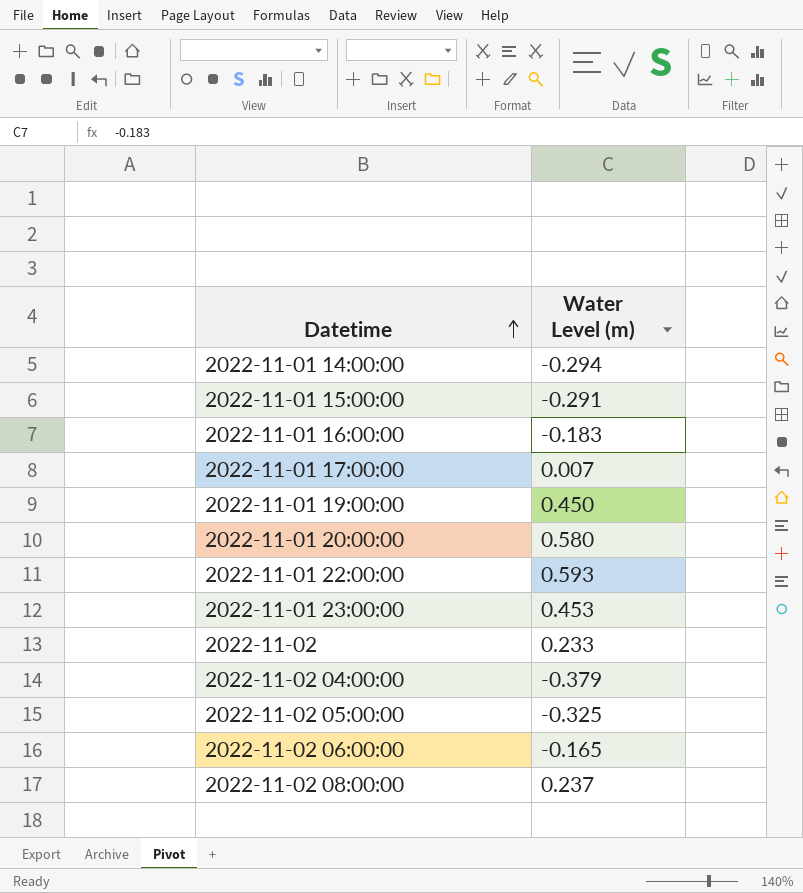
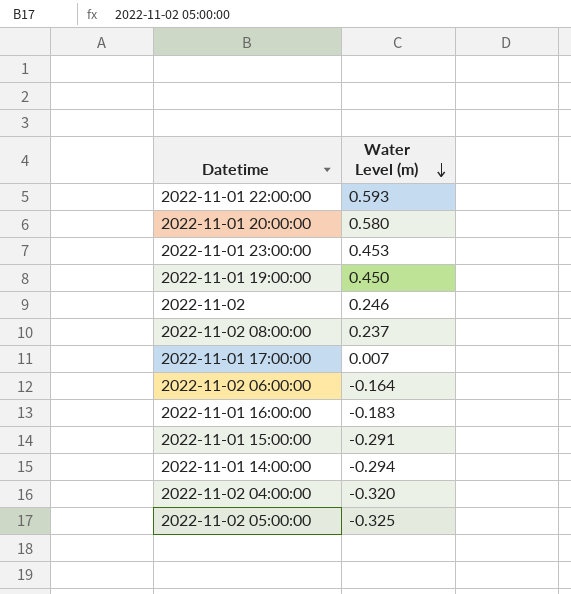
row order: Datetime ascending -> Water Level (m) descending
2022-11-02 | Water Level (m): 0.233 -> 0.246
2022-11-02 06:00:00 | Water Level (m): -0.165 -> -0.164
2022-11-02 04:00:00 | Water Level (m): -0.379 -> -0.320

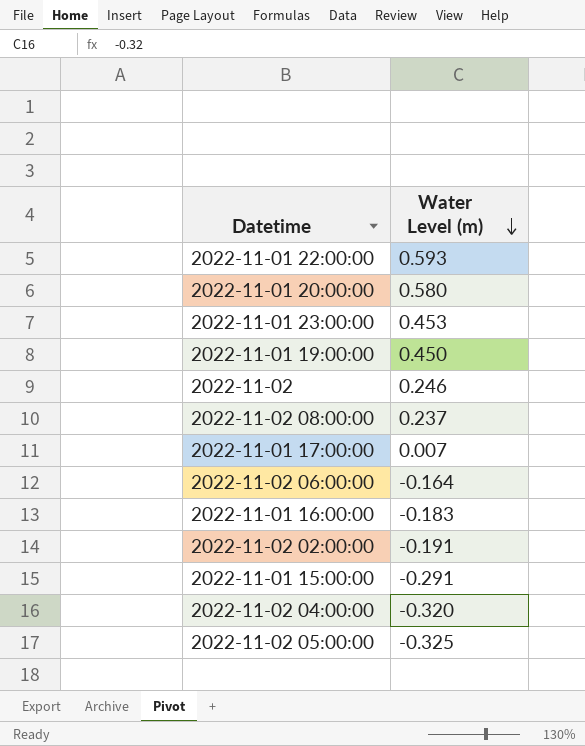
row 2022-11-01 14:00:00: -0.294 -> none
row 2022-11-02 02:00:00: none -> -0.191

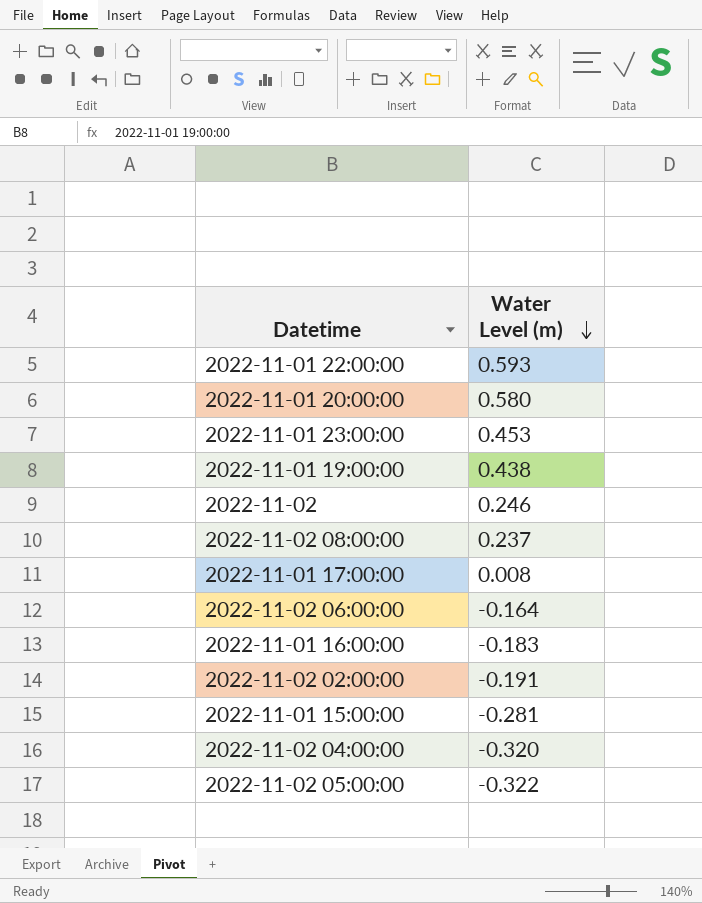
2022-11-01 19:00:00 | Water Level (m): 0.450 -> 0.438
2022-11-01 17:00:00 | Water Level (m): 0.007 -> 0.008
2022-11-01 15:00:00 | Water Level (m): -0.291 -> -0.281
2022-11-02 05:00:00 | Water Level (m): -0.325 -> -0.322

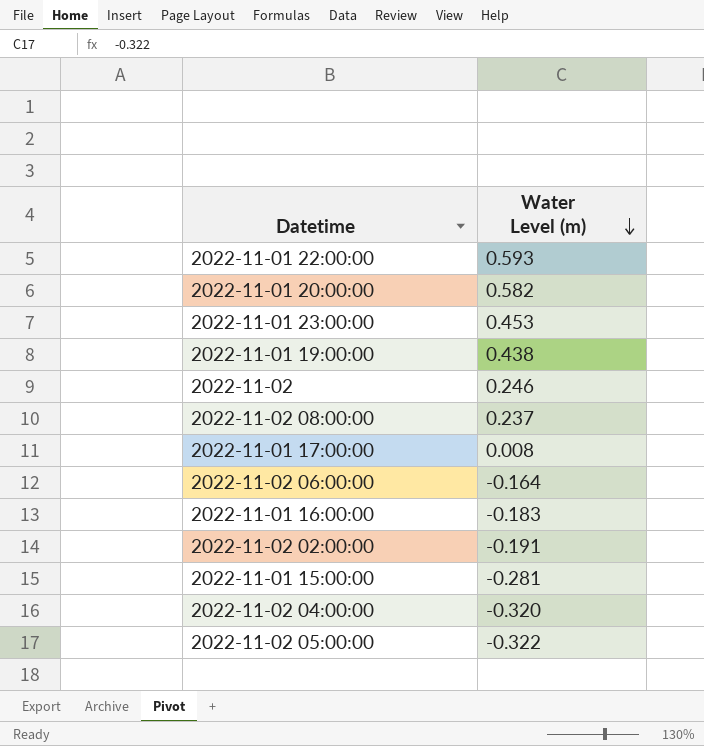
2022-11-01 20:00:00 | Water Level (m): 0.580 -> 0.582

